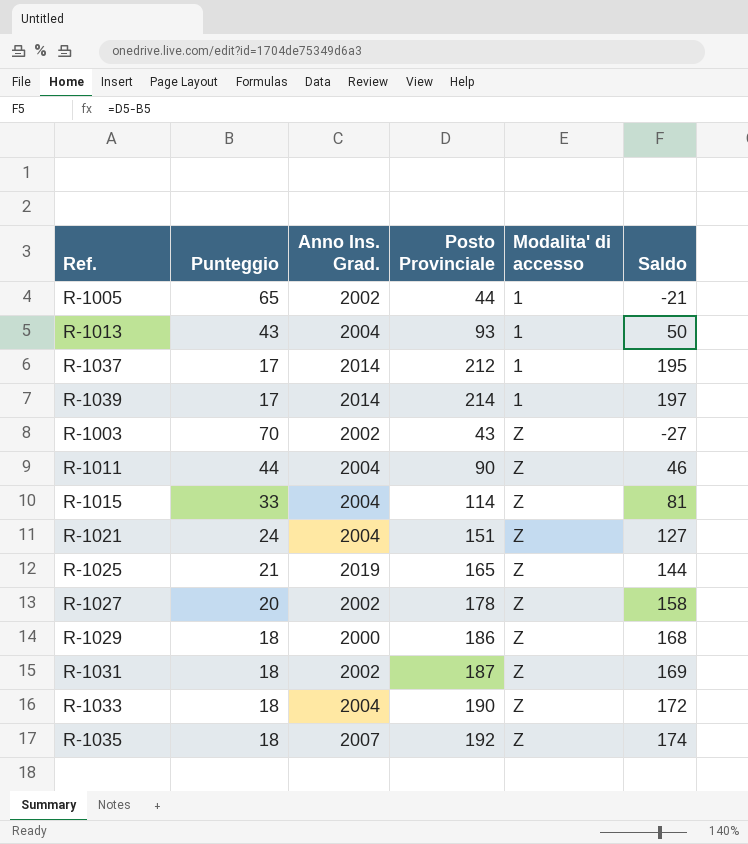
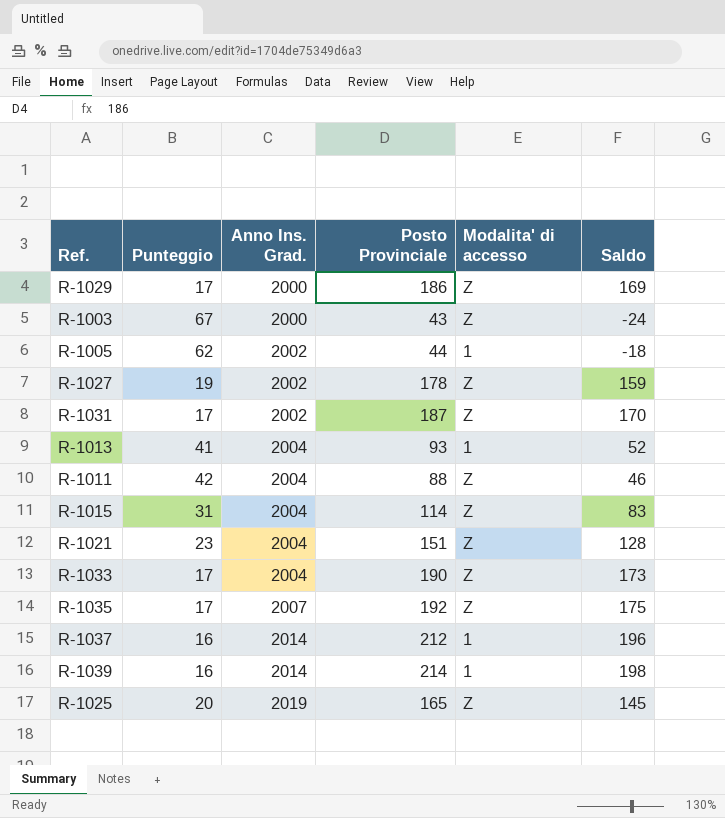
row order: Modalita' di accesso ascending -> Anno Ins. Grad. ascending
R-1029 | Punteggio: 18 -> 17
R-1029 | Saldo: 168 -> 169
R-1003 | Punteggio: 70 -> 67
R-1003 | Anno Ins. Grad.: 2002 -> 2000
R-1003 | Saldo: -27 -> -24
R-1005 | Punteggio: 65 -> 62
R-1005 | Saldo: -21 -> -18
R-1027 | Punteggio: 20 -> 19
R-1027 | Saldo: 158 -> 159
R-1031 | Punteggio: 18 -> 17
R-1031 | Saldo: 169 -> 170
R-1013 | Punteggio: 43 -> 41
R-1013 | Saldo: 50 -> 52
R-1011 | Punteggio: 44 -> 42
R-1011 | Posto Provinciale: 90 -> 88
R-1015 | Punteggio: 33 -> 31
R-1015 | Saldo: 81 -> 83
R-1021 | Punteggio: 24 -> 23
R-1021 | Saldo: 127 -> 128
R-1033 | Punteggio: 18 -> 17
R-1033 | Saldo: 172 -> 173
R-1035 | Punteggio: 18 -> 17
R-1035 | Saldo: 174 -> 175
R-1037 | Punteggio: 17 -> 16
R-1037 | Saldo: 195 -> 196
R-1039 | Punteggio: 17 -> 16
R-1039 | Saldo: 197 -> 198
R-1025 | Punteggio: 21 -> 20
R-1025 | Saldo: 144 -> 145

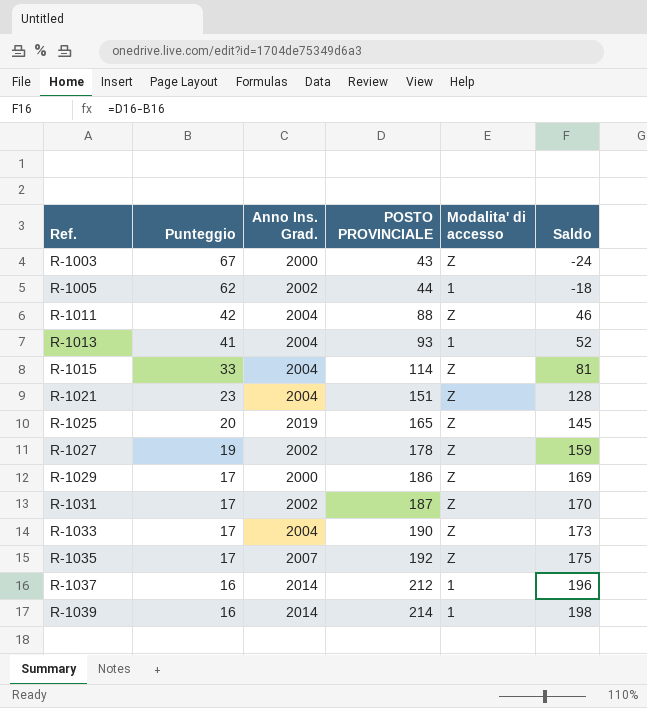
row order: Anno Ins. Grad. ascending -> Ref. ascending
column name: Posto Provinciale -> POSTO PROVINCIALE
R-1015 | Punteggio: 31 -> 33
R-1015 | Saldo: 83 -> 81

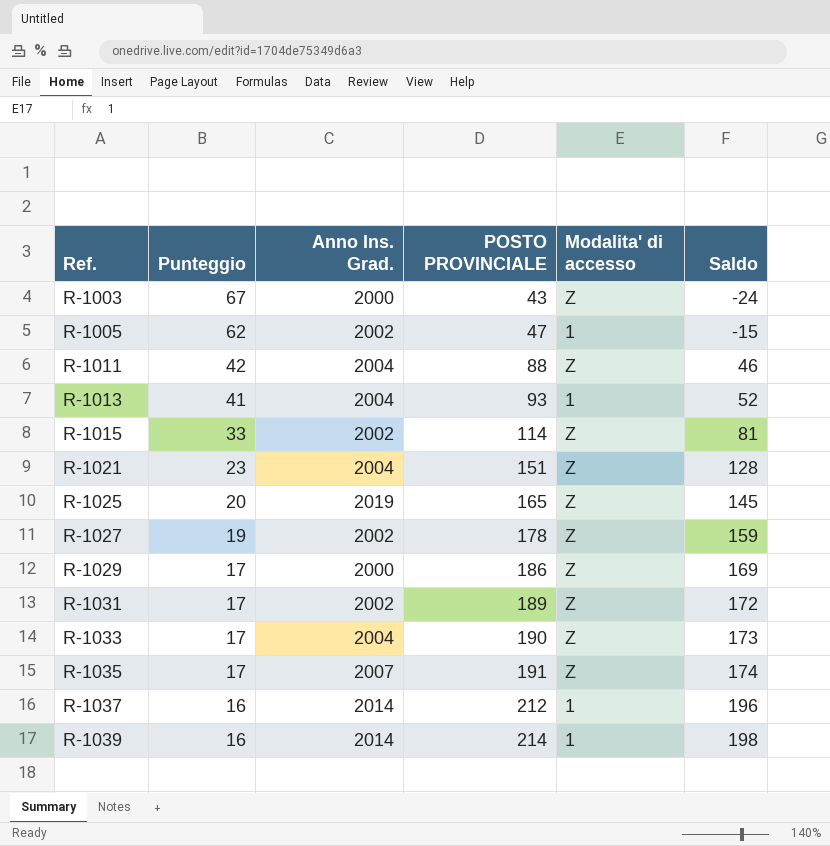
R-1005 | POSTO PROVINCIALE: 44 -> 47
R-1005 | Saldo: -18 -> -15
R-1015 | Anno Ins. Grad.: 2004 -> 2002
R-1031 | POSTO PROVINCIALE: 187 -> 189
R-1031 | Saldo: 170 -> 172
R-1035 | POSTO PROVINCIALE: 192 -> 191
R-1035 | Saldo: 175 -> 174

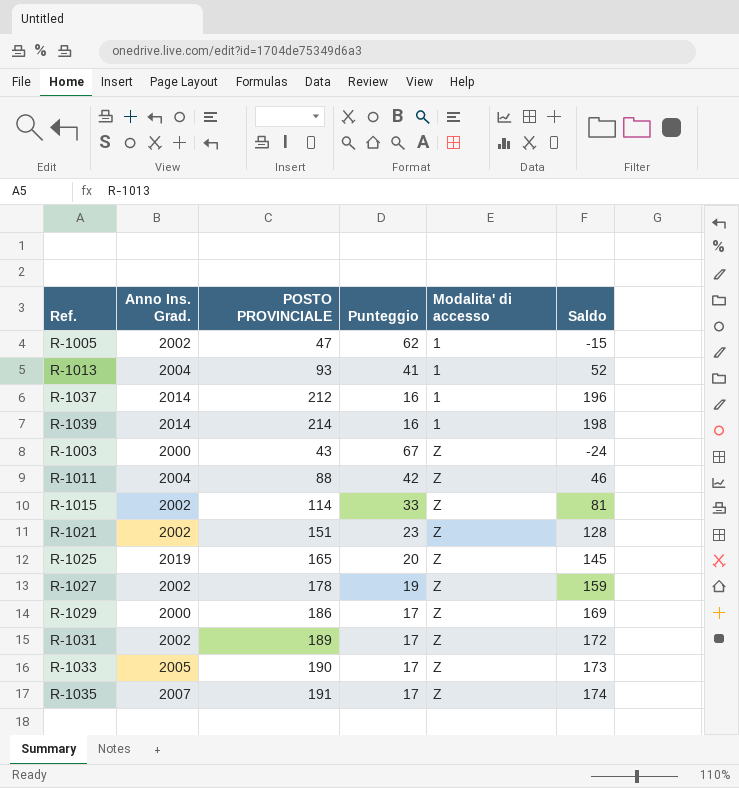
row order: Ref. ascending -> Modalita' di accesso ascending
column Punteggio | position: 2 -> 4
R-1021 | Anno Ins. Grad.: 2004 -> 2002
R-1033 | Anno Ins. Grad.: 2004 -> 2005

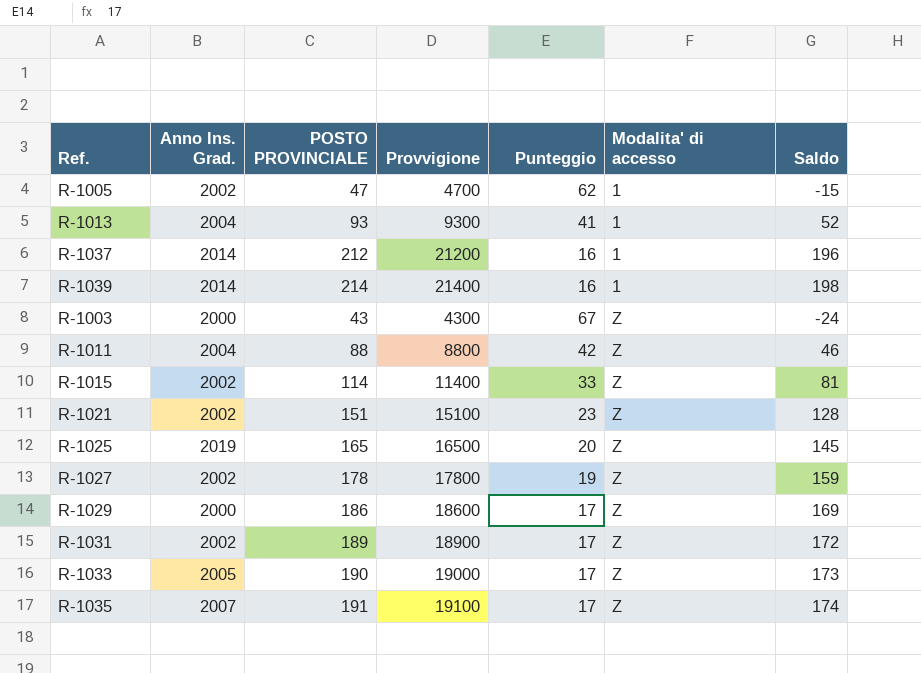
column Provvigione | formula: none -> [POSTO PROVINCIALE] * 100

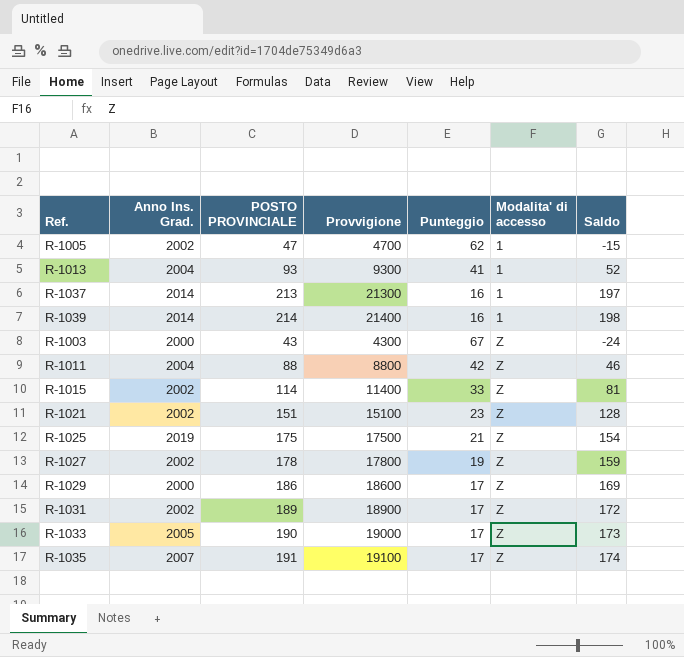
R-1037 | POSTO PROVINCIALE: 212 -> 213
R-1037 | Provvigione: 21200 -> 21300
R-1037 | Saldo: 196 -> 197
R-1025 | POSTO PROVINCIALE: 165 -> 175
R-1025 | Provvigione: 16500 -> 17500
R-1025 | Punteggio: 20 -> 21
R-1025 | Saldo: 145 -> 154

